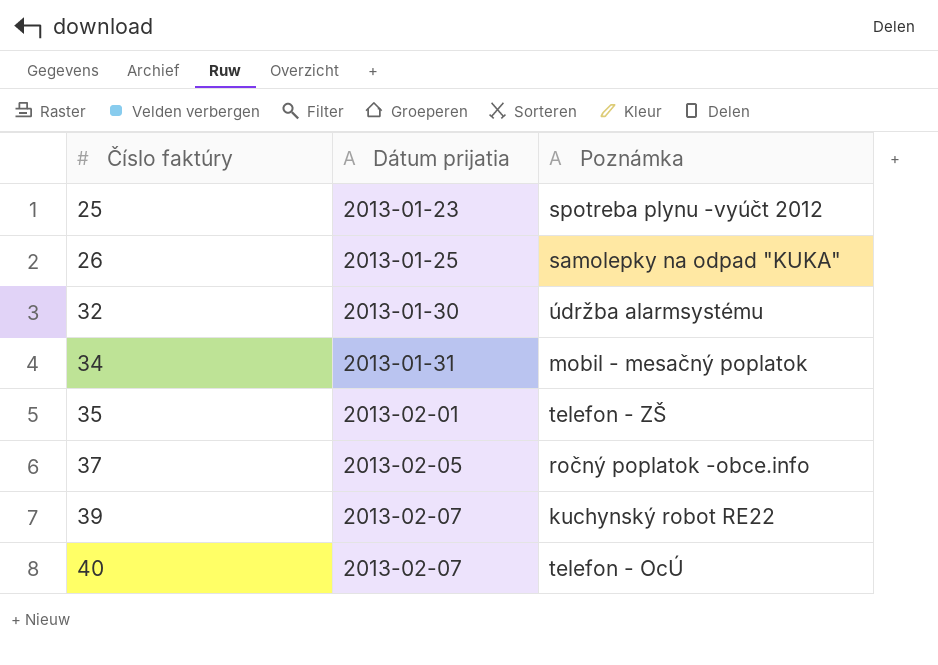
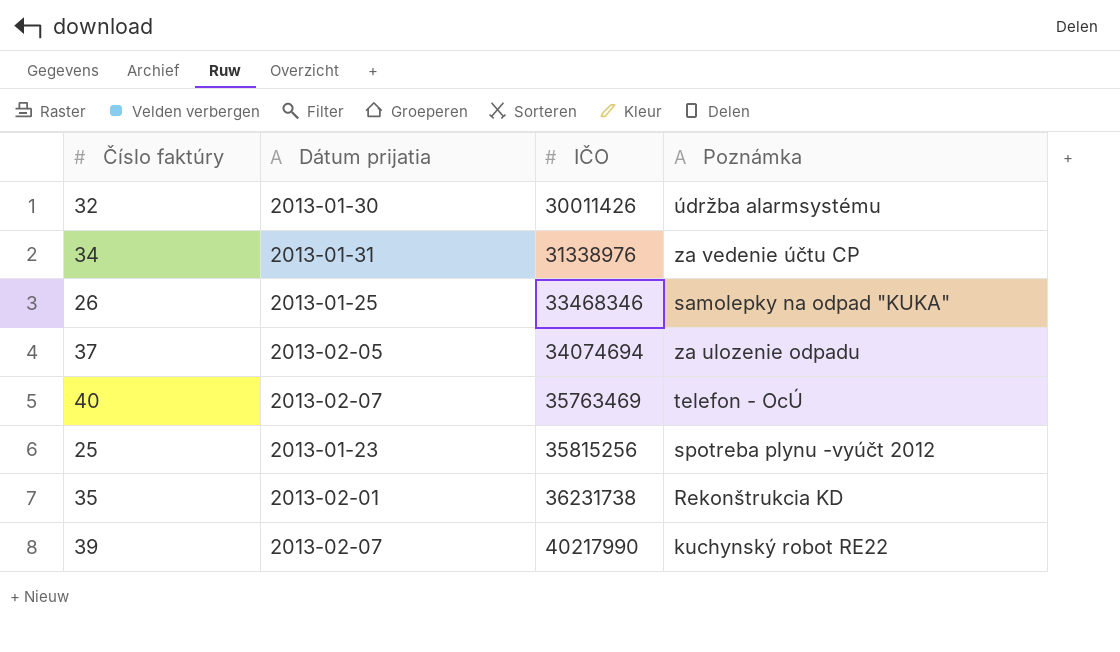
row order: Číslo faktúry ascending -> IČO ascending
column IČO | position: none -> 3
34 | Poznámka: mobil - mesačný poplatok -> za vedenie účtu CP
37 | Poznámka: ročný poplatok -obce.info -> za ulozenie odpadu
35 | Poznámka: telefon - ZŠ -> Rekonštrukcia KD

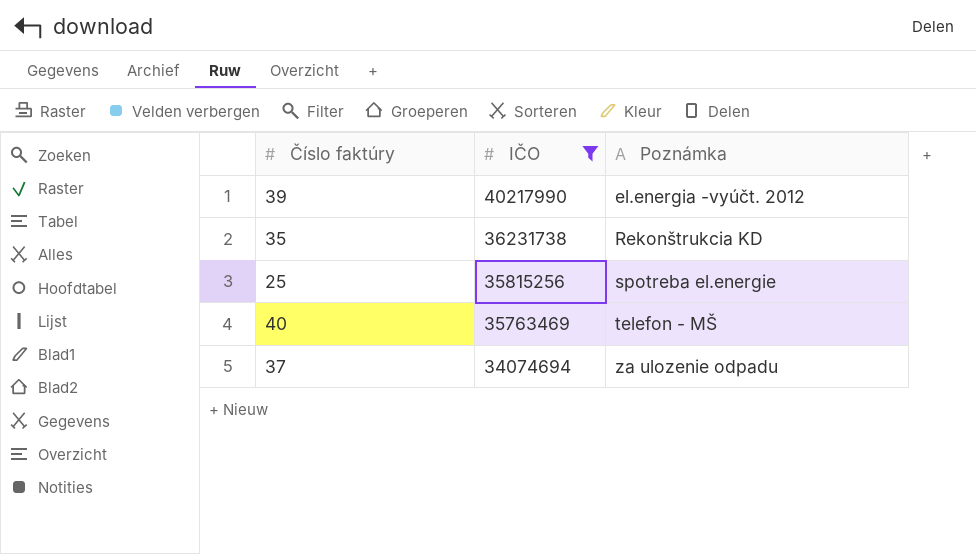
filter: none -> IČO >= 34074694
row order: IČO ascending -> IČO descending
column Dátum prijatia | position: 2 -> none
39 | Poznámka: kuchynský robot RE22 -> el.energia -vyúčt. 2012
25 | Poznámka: spotreba plynu -vyúčt 2012 -> spotreba el.energie
40 | Poznámka: telefon - OcÚ -> telefon - MŠ

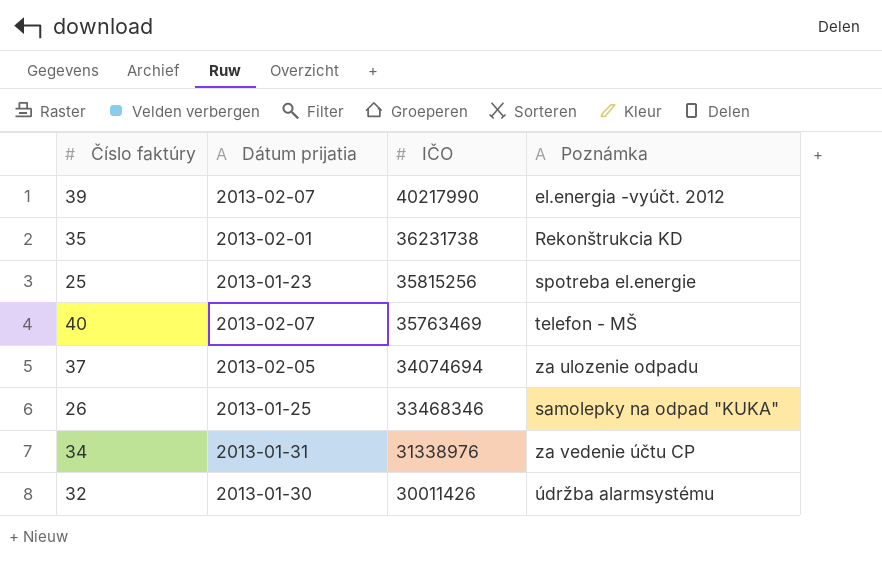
filter: IČO >= 34074694 -> none
column Dátum prijatia | position: none -> 2

